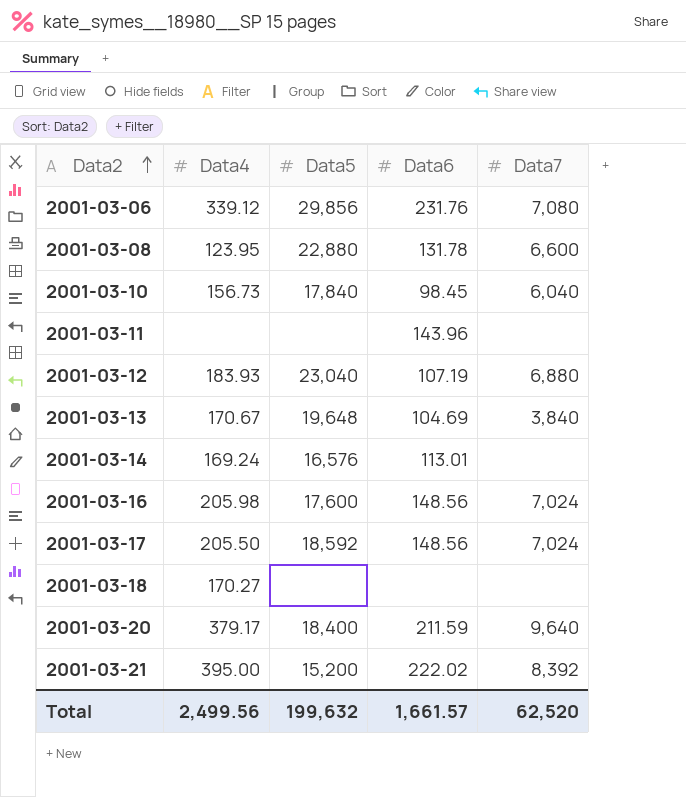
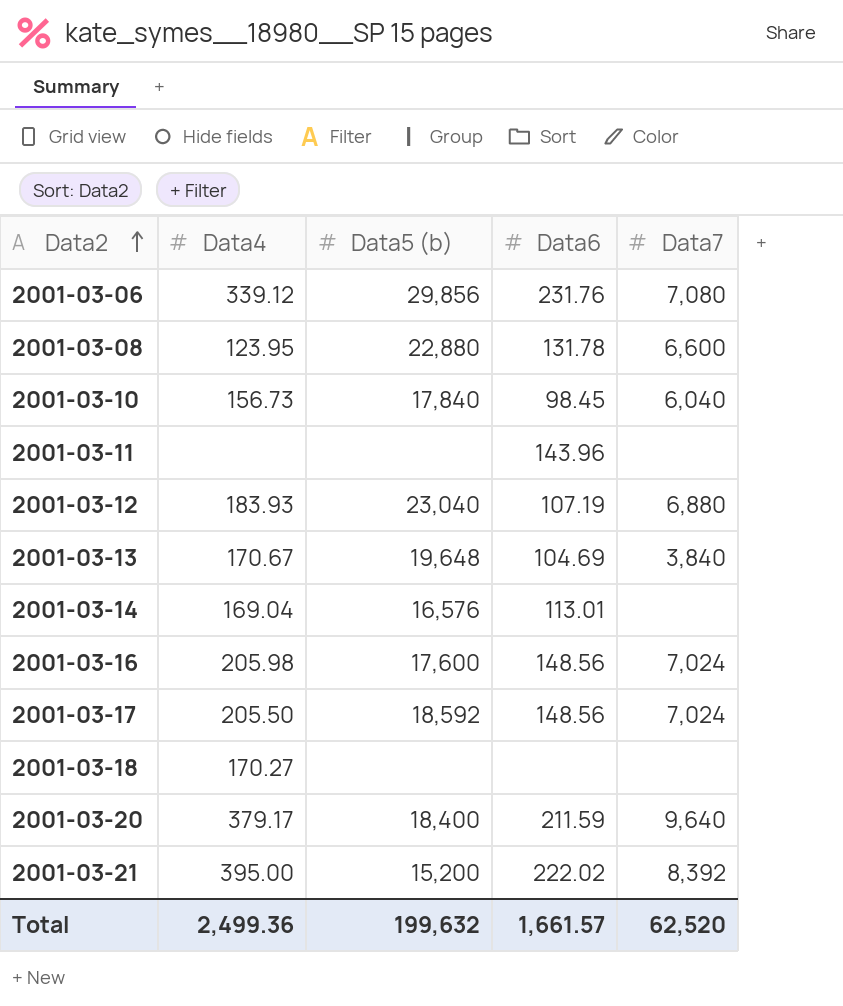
column name: Data5 -> Data5 (b)
2001-03-14 | Data4: 169.24 -> 169.04
Total | Data4: 2,499.56 -> 2,499.36

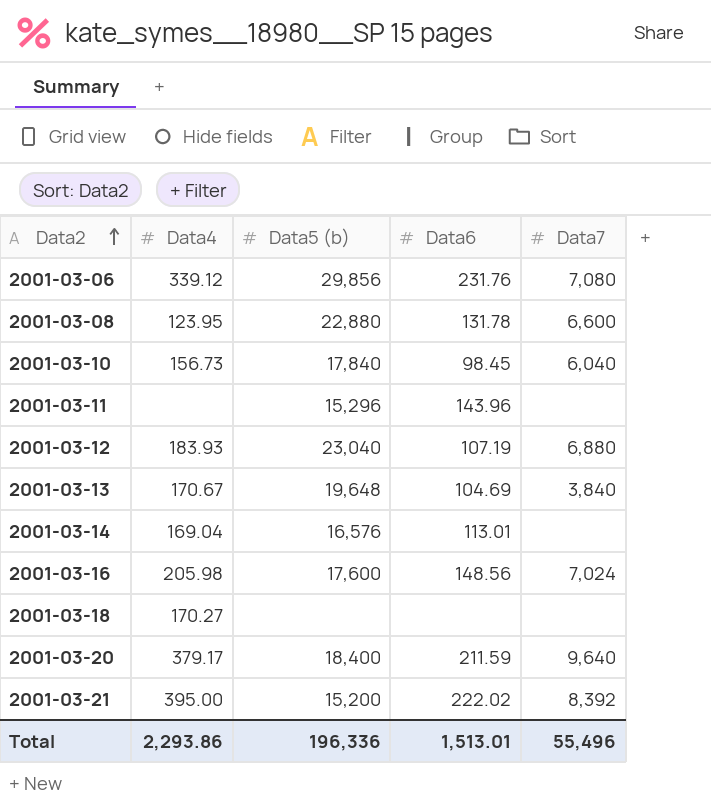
row 2001-03-17: 205.50 | 18,592 | 148.56 | 7,024 -> none
2001-03-11 | Data5 (b): none -> 15,296
Total | Data4: 2,499.36 -> 2,293.86
Total | Data5 (b): 199,632 -> 196,336
Total | Data6: 1,661.57 -> 1,513.01
Total | Data7: 62,520 -> 55,496

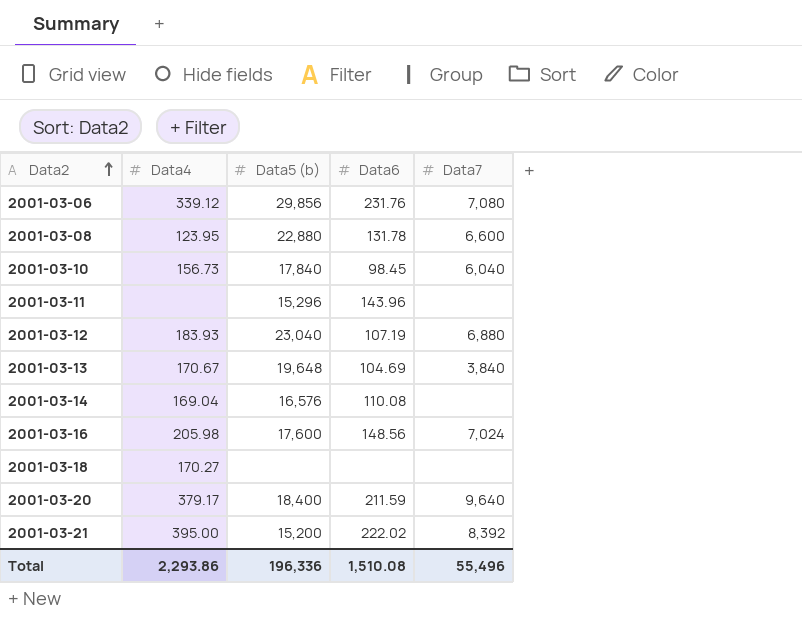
2001-03-14 | Data6: 113.01 -> 110.08
Total | Data6: 1,513.01 -> 1,510.08

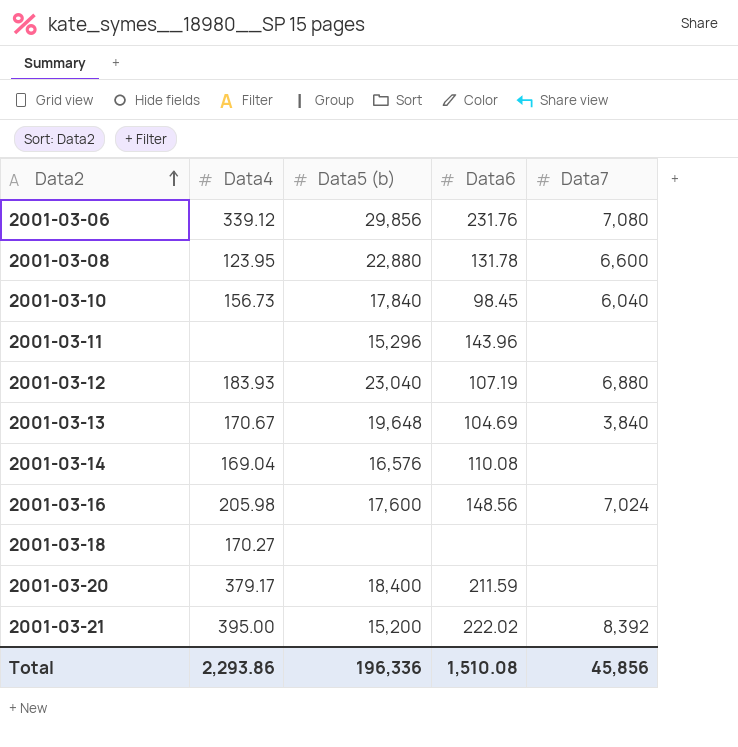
2001-03-20 | Data7: 9,640 -> none
Total | Data7: 55,496 -> 45,856

